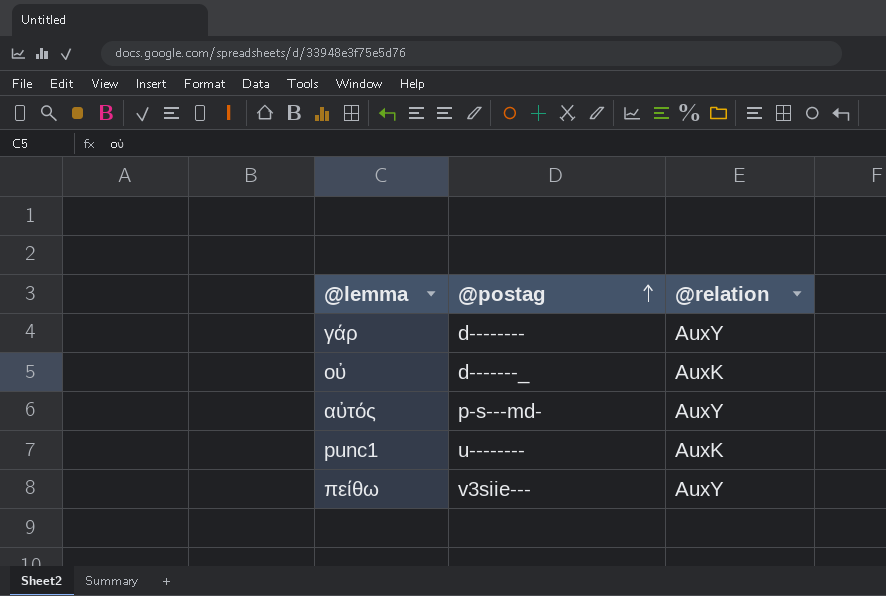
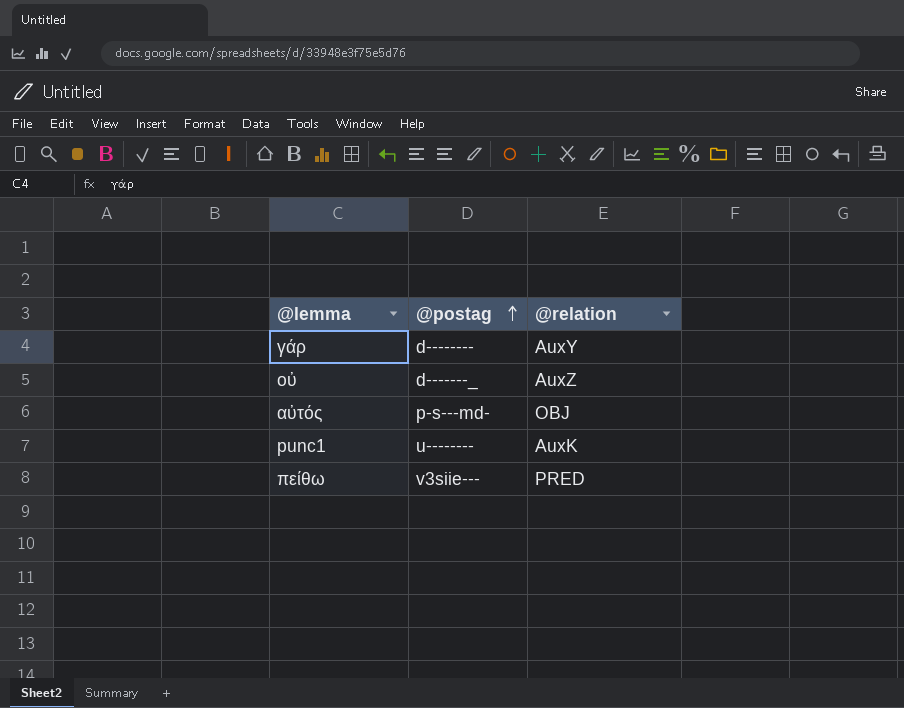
οὐ | @relation: AuxK -> AuxZ
αὐτός | @relation: AuxY -> OBJ
πείθω | @relation: AuxY -> PRED

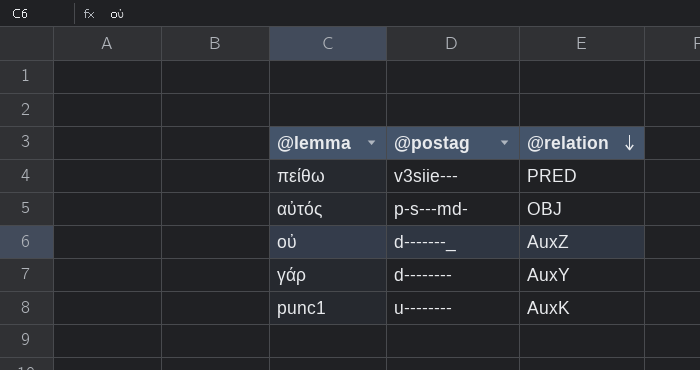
row order: @postag ascending -> @relation descending

